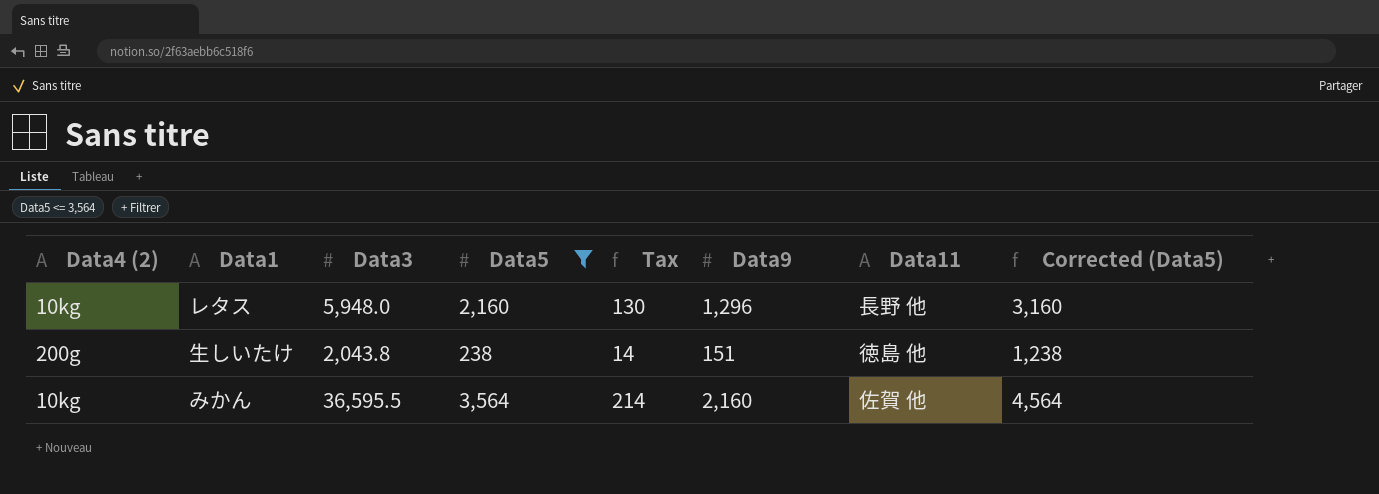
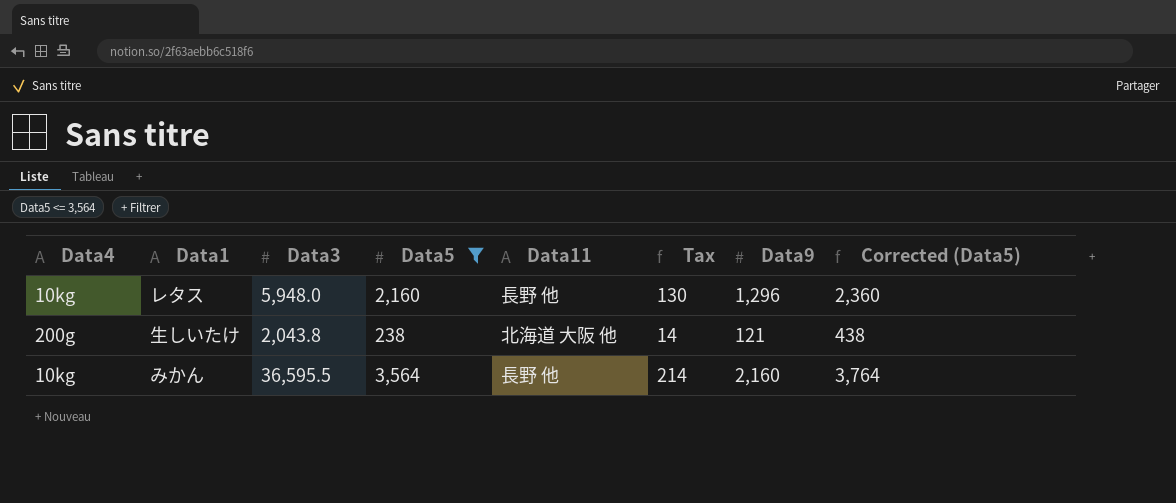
column name: Data4 (2) -> Data4
column Data11 | position: 7 -> 5
column Corrected (Data5) | formula: [Data5] + 1000 -> [Data5] + 200
生しいたけ | Data11: 徳島 他 -> 北海道 大阪 他
生しいたけ | Data9: 151 -> 121
みかん | Data11: 佐賀 他 -> 長野 他

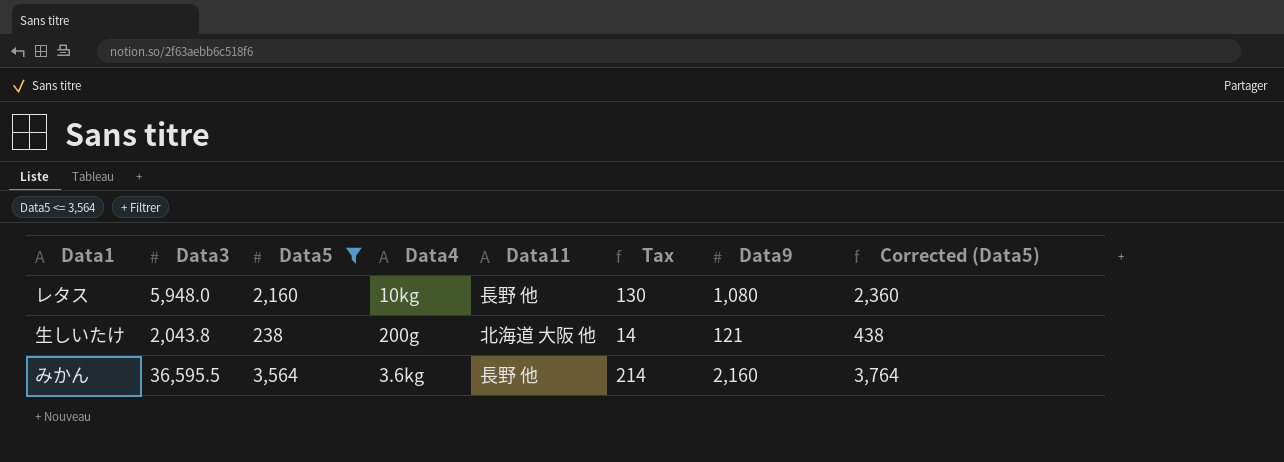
column Data4 | position: 1 -> 4
レタス | Data9: 1,296 -> 1,080
みかん | Data4: 10kg -> 3.6kg

